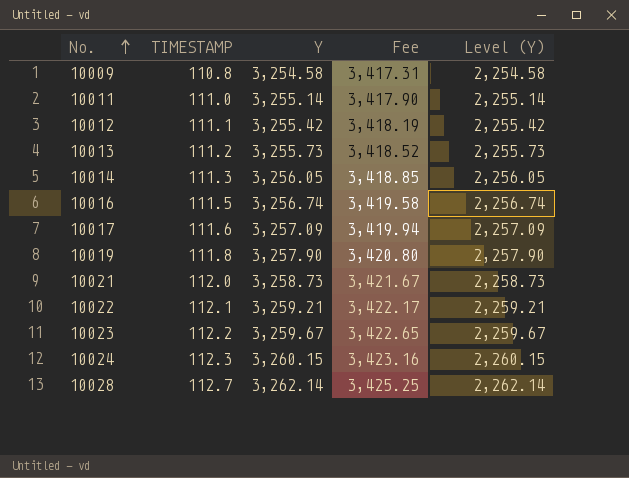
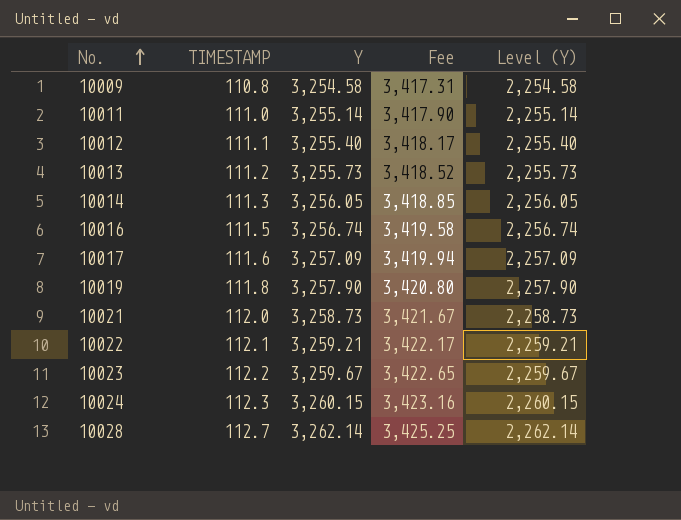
10012 | Y: 3,255.42 -> 3,255.40
10012 | Fee: 3,418.19 -> 3,418.17
10012 | Level (Y): 2,255.42 -> 2,255.40

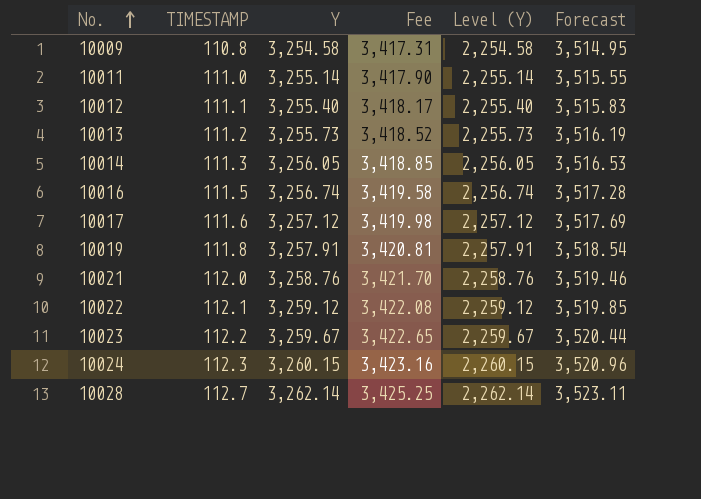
column Forecast | formula: none -> [Y] * 1.08
10017 | Y: 3,257.09 -> 3,257.12
10017 | Fee: 3,419.94 -> 3,419.98
10017 | Level (Y): 2,257.09 -> 2,257.12
10019 | Y: 3,257.90 -> 3,257.91
10019 | Fee: 3,420.80 -> 3,420.81
10019 | Level (Y): 2,257.90 -> 2,257.91
10021 | Y: 3,258.73 -> 3,258.76
10021 | Fee: 3,421.67 -> 3,421.70
10021 | Level (Y): 2,258.73 -> 2,258.76
10022 | Y: 3,259.21 -> 3,259.12
10022 | Fee: 3,422.17 -> 3,422.08
10022 | Level (Y): 2,259.21 -> 2,259.12

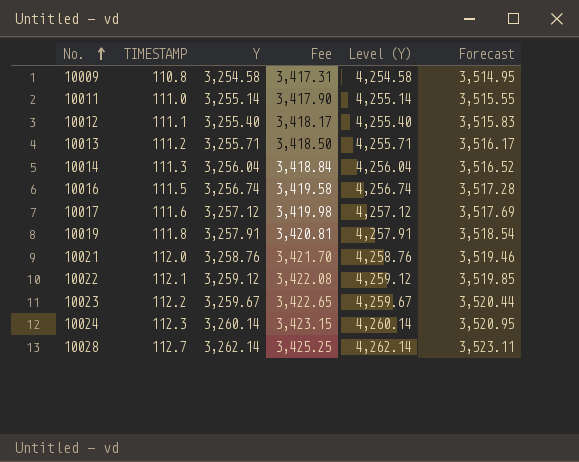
column Level (Y) | formula: [Y] - 1000 -> [Y] + 1000
10013 | Y: 3,255.73 -> 3,255.71
10013 | Fee: 3,418.52 -> 3,418.50
10013 | Forecast: 3,516.19 -> 3,516.17
10014 | Y: 3,256.05 -> 3,256.04
10014 | Fee: 3,418.85 -> 3,418.84
10014 | Forecast: 3,516.53 -> 3,516.52
10024 | Y: 3,260.15 -> 3,260.14
10024 | Fee: 3,423.16 -> 3,423.15
10024 | Forecast: 3,520.96 -> 3,520.95

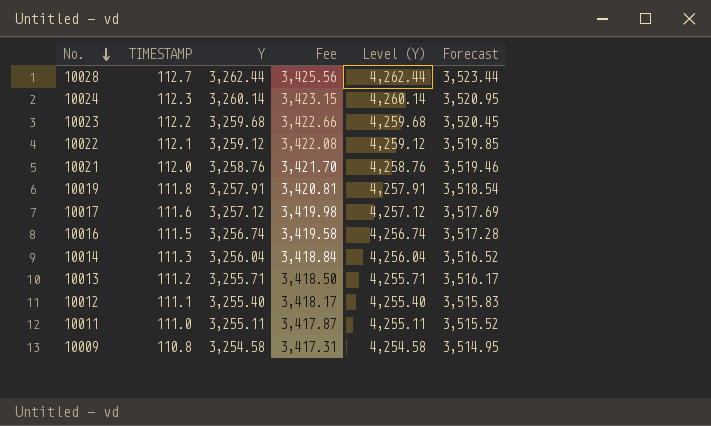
row order: No. ascending -> No. descending
10028 | Y: 3,262.14 -> 3,262.44
10028 | Fee: 3,425.25 -> 3,425.56
10028 | Level (Y): 4,262.14 -> 4,262.44
10028 | Forecast: 3,523.11 -> 3,523.44
10023 | Y: 3,259.67 -> 3,259.68
10023 | Fee: 3,422.65 -> 3,422.66
10023 | Level (Y): 4,259.67 -> 4,259.68
10023 | Forecast: 3,520.44 -> 3,520.45
10011 | Y: 3,255.14 -> 3,255.11
10011 | Fee: 3,417.90 -> 3,417.87
10011 | Level (Y): 4,255.14 -> 4,255.11
10011 | Forecast: 3,515.55 -> 3,515.52

